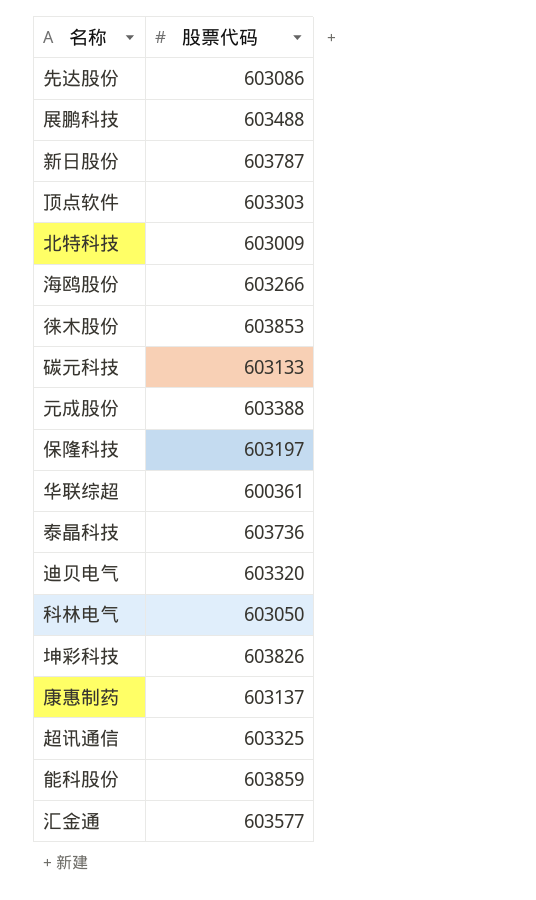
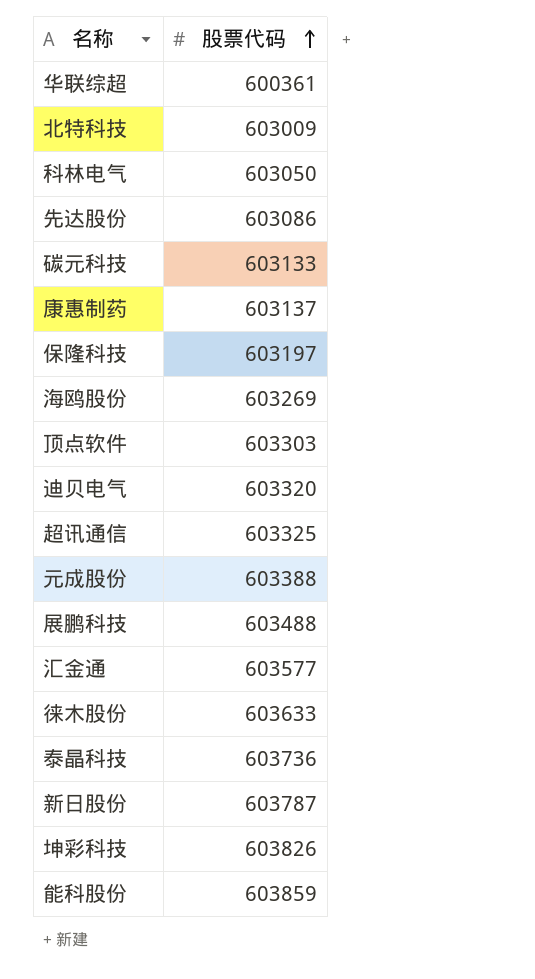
row order: none -> 股票代码 ascending
海鸥股份 | 股票代码: 603266 -> 603269
徕木股份 | 股票代码: 603853 -> 603633

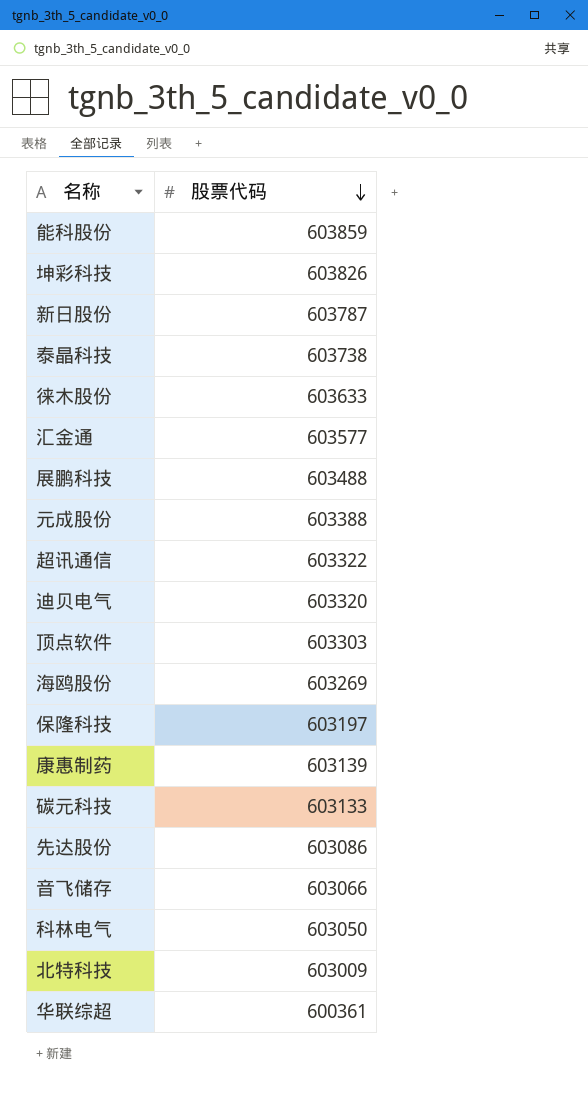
row order: 股票代码 ascending -> 股票代码 descending
泰晶科技 | 股票代码: 603736 -> 603738
超讯通信 | 股票代码: 603325 -> 603322
康惠制药 | 股票代码: 603137 -> 603139
row 音飞储存: none -> 603066

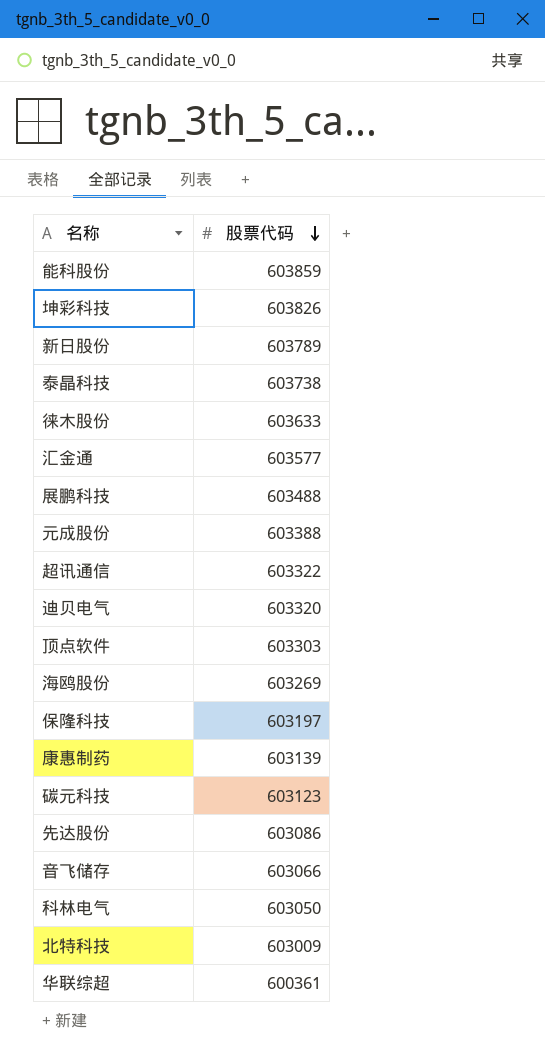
新日股份 | 股票代码: 603787 -> 603789
碳元科技 | 股票代码: 603133 -> 603123

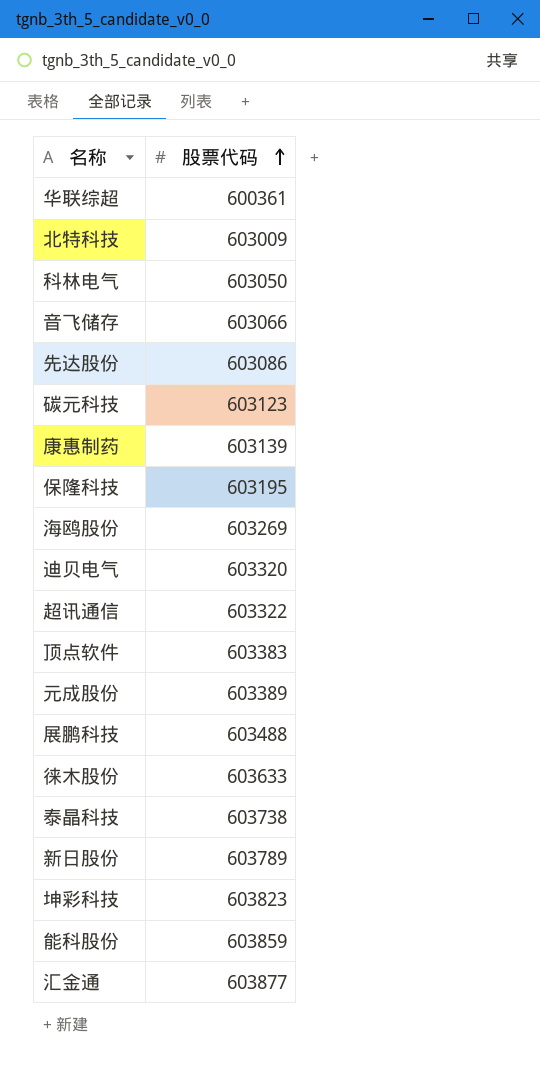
row order: 股票代码 descending -> 股票代码 ascending
保隆科技 | 股票代码: 603197 -> 603195
顶点软件 | 股票代码: 603303 -> 603383
元成股份 | 股票代码: 603388 -> 603389
坤彩科技 | 股票代码: 603826 -> 603823
汇金通 | 股票代码: 603577 -> 603877

